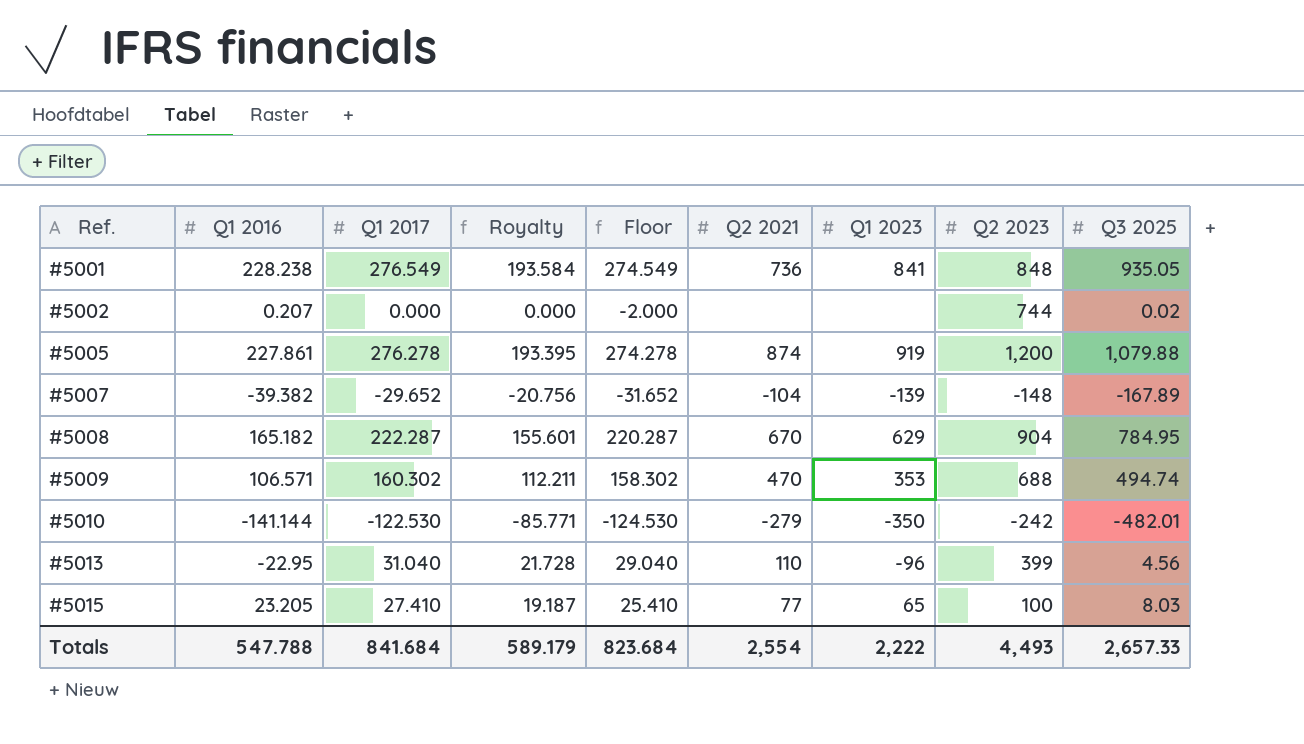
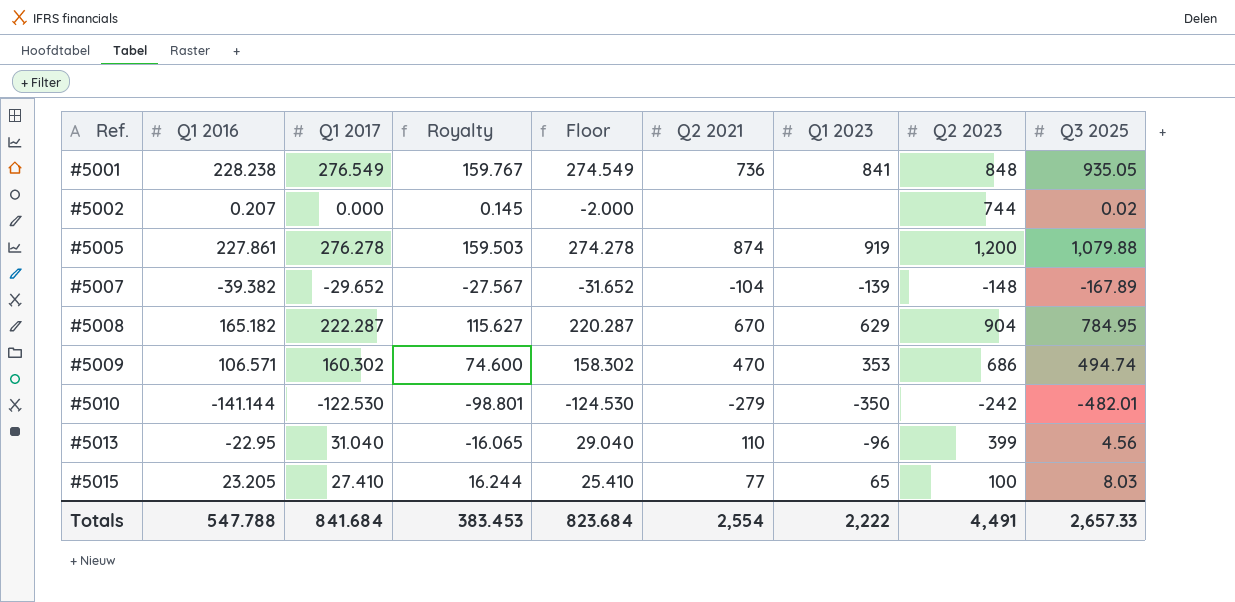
column Royalty | formula: [Q1 2017] * 0.7 -> [Q1 2016] * 0.7
#5009 | Q2 2023: 688 -> 686
Totals | Royalty: 589.179 -> 383.453
Totals | Q2 2023: 4,493 -> 4,491

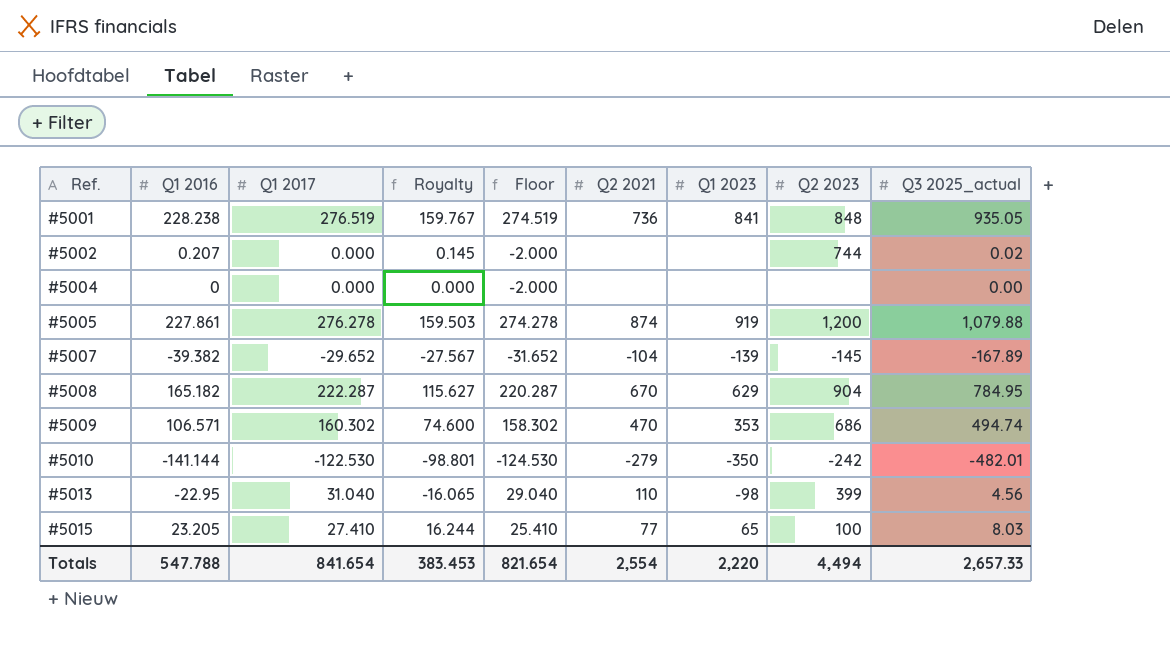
column name: Q3 2025 -> Q3 2025_actual
#5001 | Q1 2017: 276.549 -> 276.519
#5001 | Floor: 274.549 -> 274.519
row #5004: none -> 0 | 0.000 | 0.000 | -2.000 | none | none | none | 0.00
#5007 | Q2 2023: -148 -> -145
#5013 | Q1 2023: -96 -> -98
Totals | Q1 2017: 841.684 -> 841.654
Totals | Floor: 823.684 -> 821.654
Totals | Q1 2023: 2,222 -> 2,220
Totals | Q2 2023: 4,491 -> 4,494

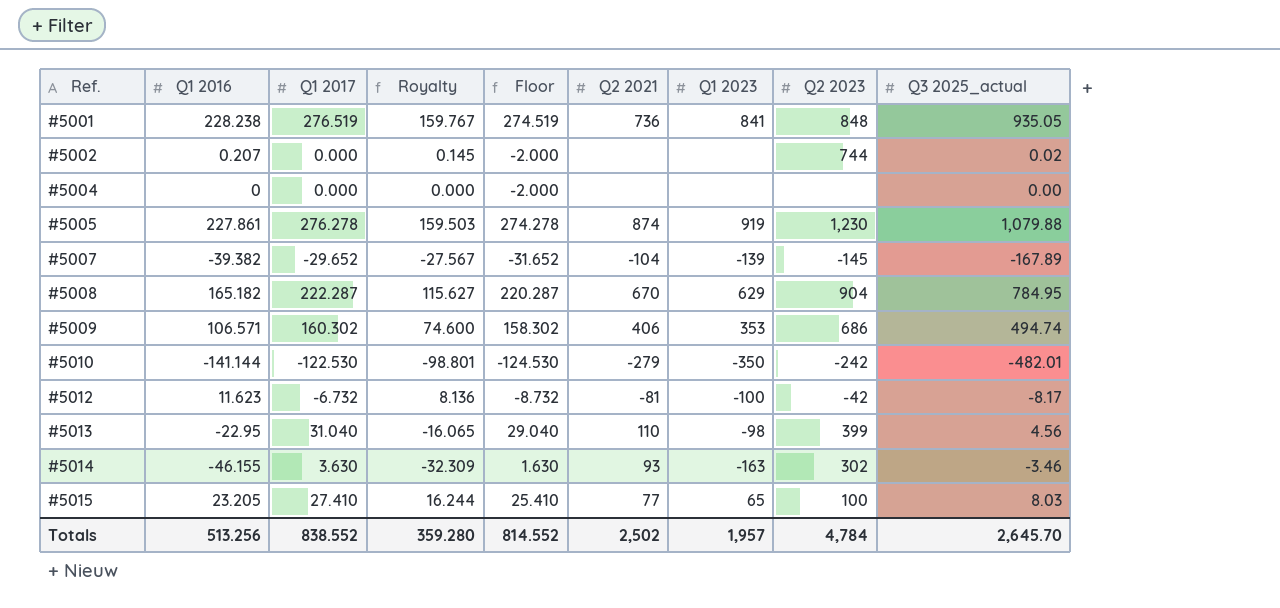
#5005 | Q2 2023: 1,200 -> 1,230
#5009 | Q2 2021: 470 -> 406
row #5012: none -> 11.623 | -6.732 | 8.136 | -8.732 | -81 | -100 | -42 | -8.17
row #5014: none -> -46.155 | 3.630 | -32.309 | 1.630 | 93 | -163 | 302 | -3.46
Totals | Q1 2016: 547.788 -> 513.256
Totals | Q1 2017: 841.654 -> 838.552
Totals | Royalty: 383.453 -> 359.280
Totals | Floor: 821.654 -> 814.552
Totals | Q2 2021: 2,554 -> 2,502
Totals | Q1 2023: 2,220 -> 1,957
Totals | Q2 2023: 4,494 -> 4,784
Totals | Q3 2025_actual: 2,657.33 -> 2,645.70

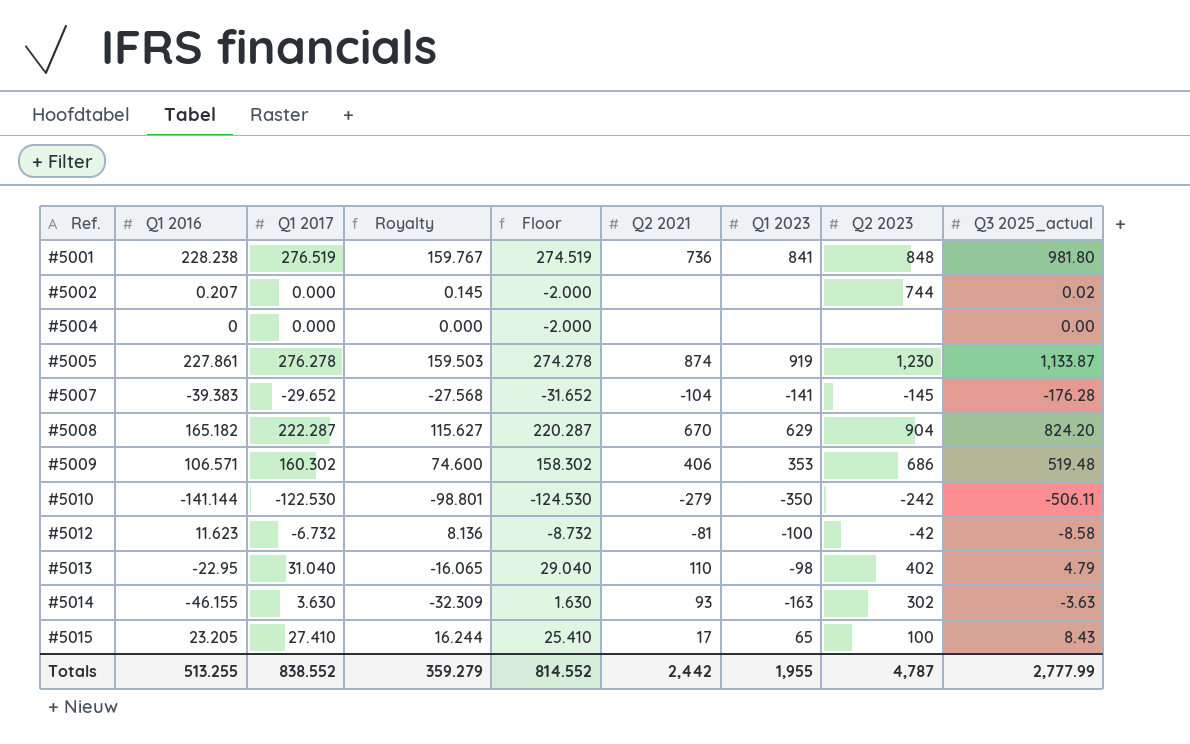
#5001 | Q3 2025_actual: 935.05 -> 981.80
#5005 | Q3 2025_actual: 1,079.88 -> 1,133.87
#5007 | Q1 2016: -39.382 -> -39.383
#5007 | Royalty: -27.567 -> -27.568
#5007 | Q1 2023: -139 -> -141
#5007 | Q3 2025_actual: -167.89 -> -176.28
#5008 | Q3 2025_actual: 784.95 -> 824.20
#5009 | Q3 2025_actual: 494.74 -> 519.48
#5010 | Q3 2025_actual: -482.01 -> -506.11
#5012 | Q3 2025_actual: -8.17 -> -8.58
#5013 | Q2 2023: 399 -> 402
#5013 | Q3 2025_actual: 4.56 -> 4.79
#5014 | Q3 2025_actual: -3.46 -> -3.63
#5015 | Q2 2021: 77 -> 17
#5015 | Q3 2025_actual: 8.03 -> 8.43
Totals | Q1 2016: 513.256 -> 513.255
Totals | Royalty: 359.280 -> 359.279
Totals | Q2 2021: 2,502 -> 2,442
Totals | Q1 2023: 1,957 -> 1,955
Totals | Q2 2023: 4,784 -> 4,787
Totals | Q3 2025_actual: 2,645.70 -> 2,777.99

